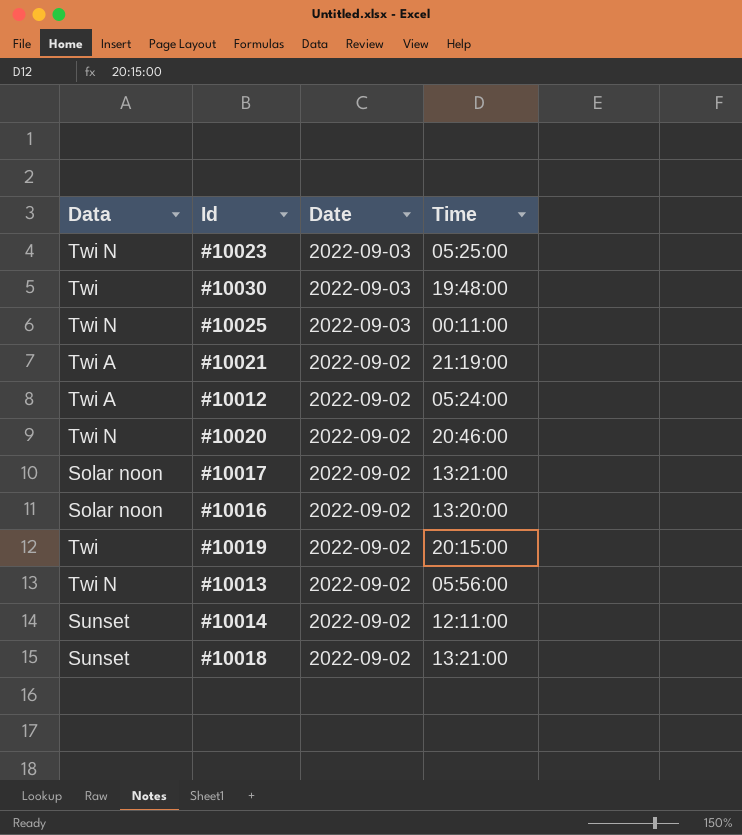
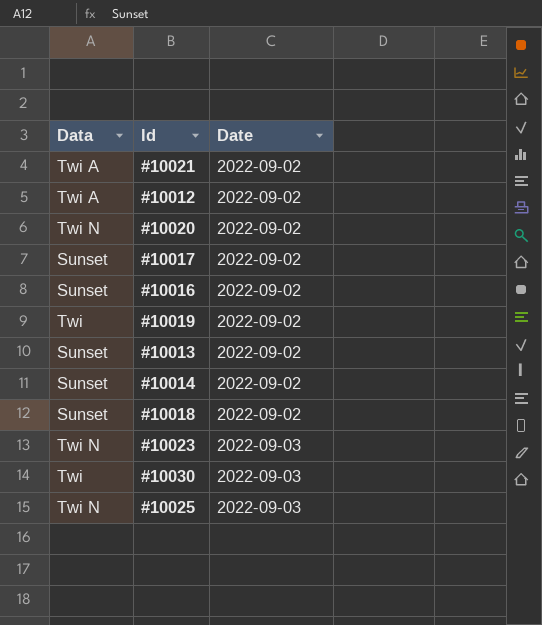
row order: Date descending -> Date ascending
column Time | position: 4 -> none
#10017 | Data: Solar noon -> Sunset
#10016 | Data: Solar noon -> Sunset
#10013 | Data: Twi N -> Sunset

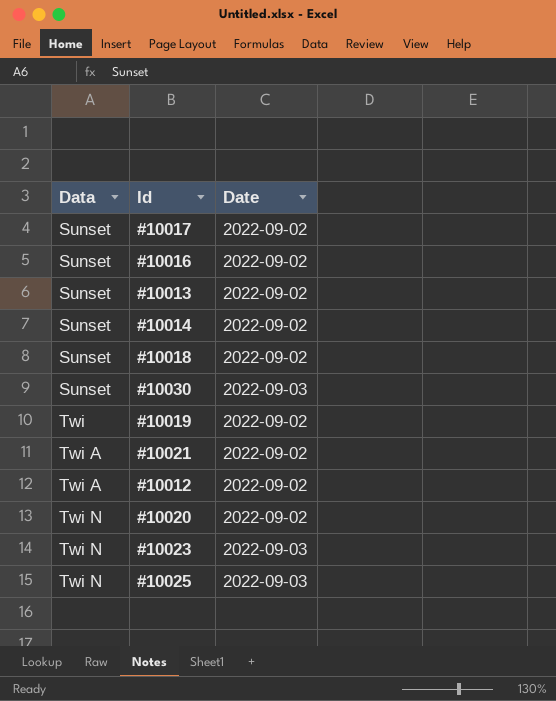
row order: Date ascending -> Data ascending
#10030 | Data: Twi -> Sunset

